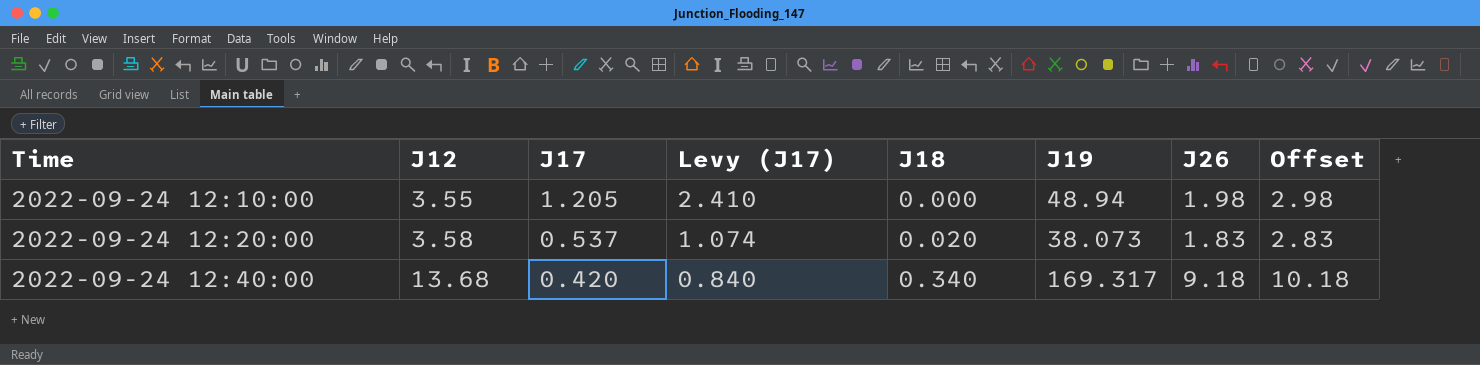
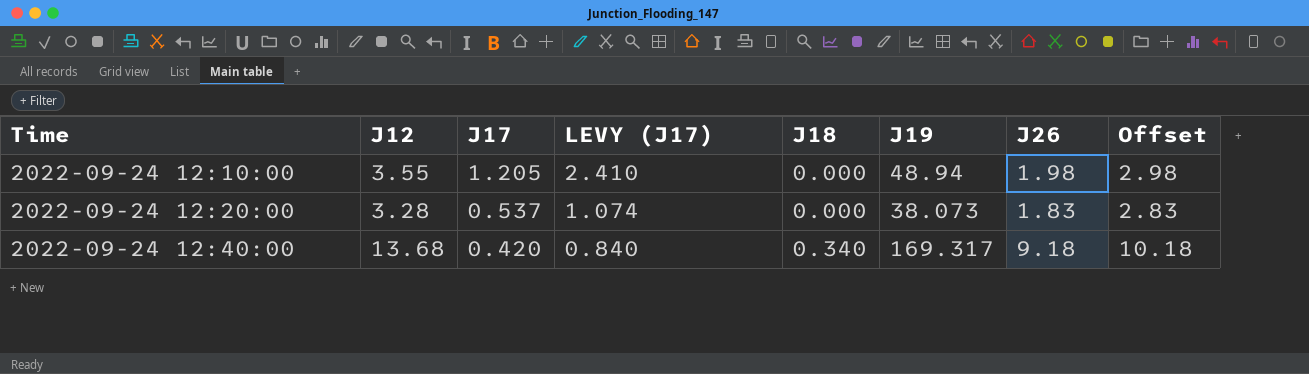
column name: Levy (J17) -> LEVY (J17)
2022-09-24 12:20:00 | J12: 3.58 -> 3.28
2022-09-24 12:20:00 | J18: 0.020 -> 0.000

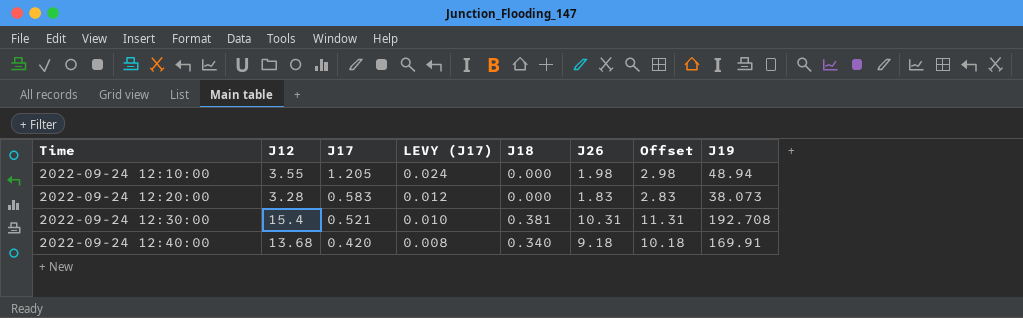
column LEVY (J17) | formula: [J17] * 2 -> [J17] * 0.02
column J19 | position: 6 -> 8
2022-09-24 12:20:00 | J17: 0.537 -> 0.583
row 2022-09-24 12:30:00: none -> 15.4 | 0.521 | 0.010 | 0.381 | 10.31 | 11.31 | 192.708
2022-09-24 12:40:00 | J19: 169.317 -> 169.91

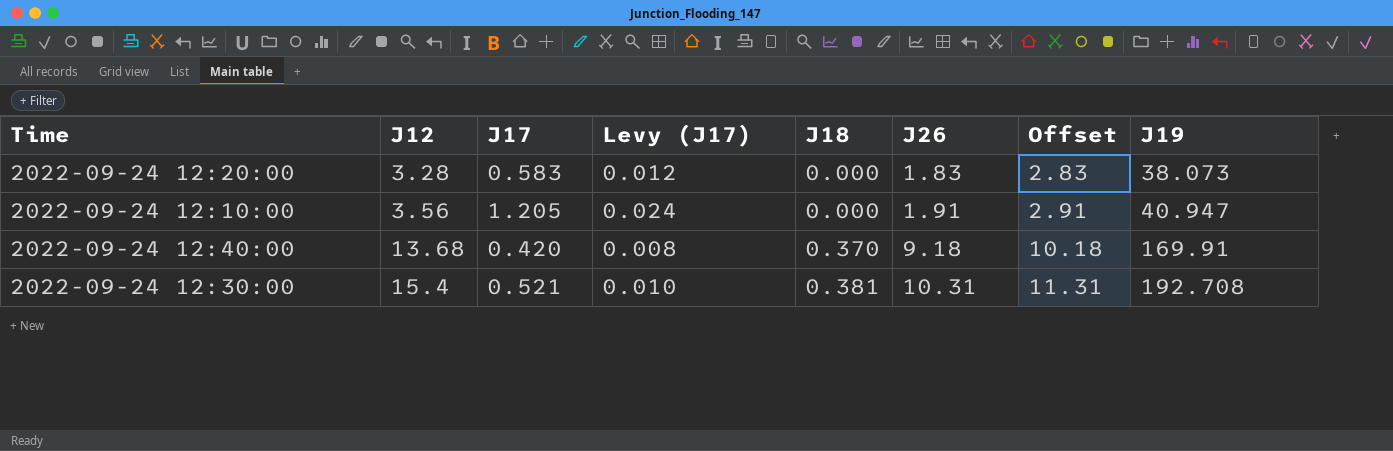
row order: Time ascending -> J12 ascending
column name: LEVY (J17) -> Levy (J17)
2022-09-24 12:10:00 | J12: 3.55 -> 3.56
2022-09-24 12:10:00 | J26: 1.98 -> 1.91
2022-09-24 12:10:00 | Offset: 2.98 -> 2.91
2022-09-24 12:10:00 | J19: 48.94 -> 40.947
2022-09-24 12:40:00 | J18: 0.340 -> 0.370

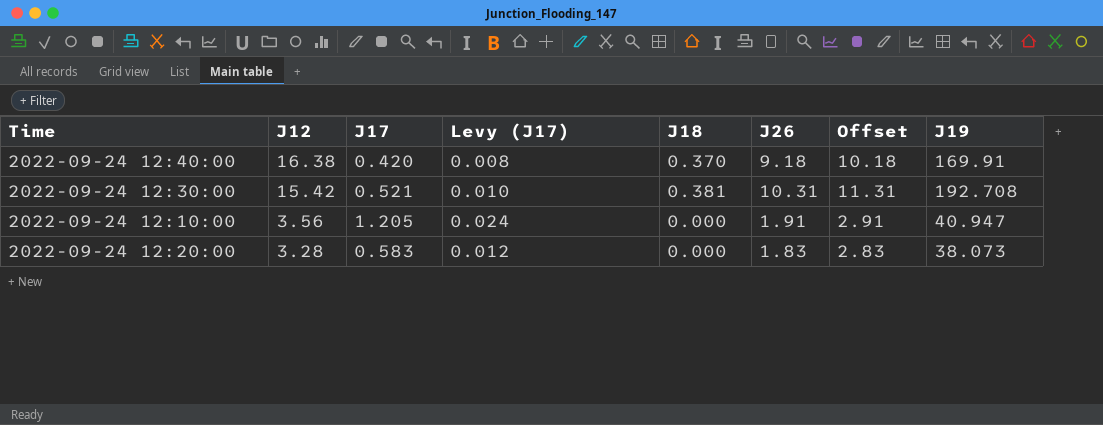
row order: J12 ascending -> J12 descending
2022-09-24 12:40:00 | J12: 13.68 -> 16.38
2022-09-24 12:30:00 | J12: 15.4 -> 15.42

